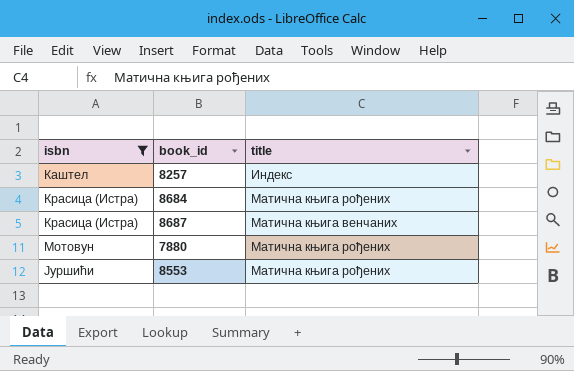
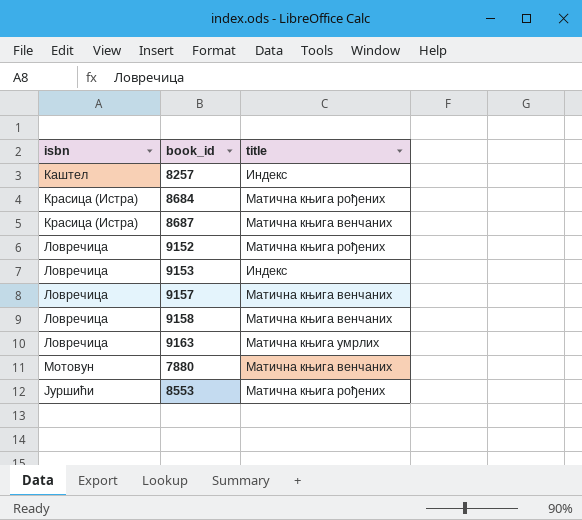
filter: isbn != Ловречица -> none
7880 | title: Матична књига рођених -> Матична књига венчаних

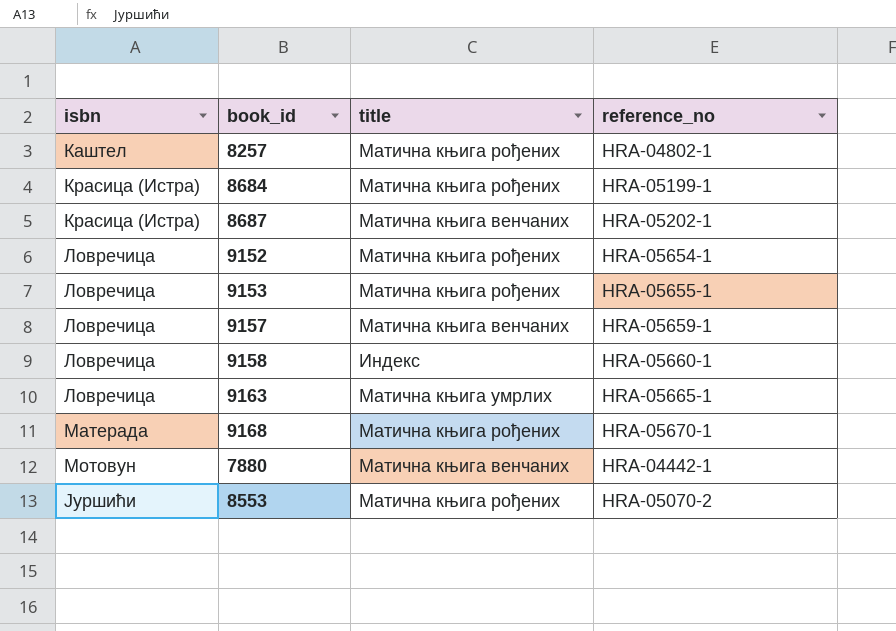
column reference_no | position: none -> 4
8257 | title: Индекс -> Матична књига рођених
9153 | title: Индекс -> Матична књига рођених
9158 | title: Матична књига венчаних -> Индекс
row 9168: none -> Матерада | Матична књига рођених | HRA-05670-1

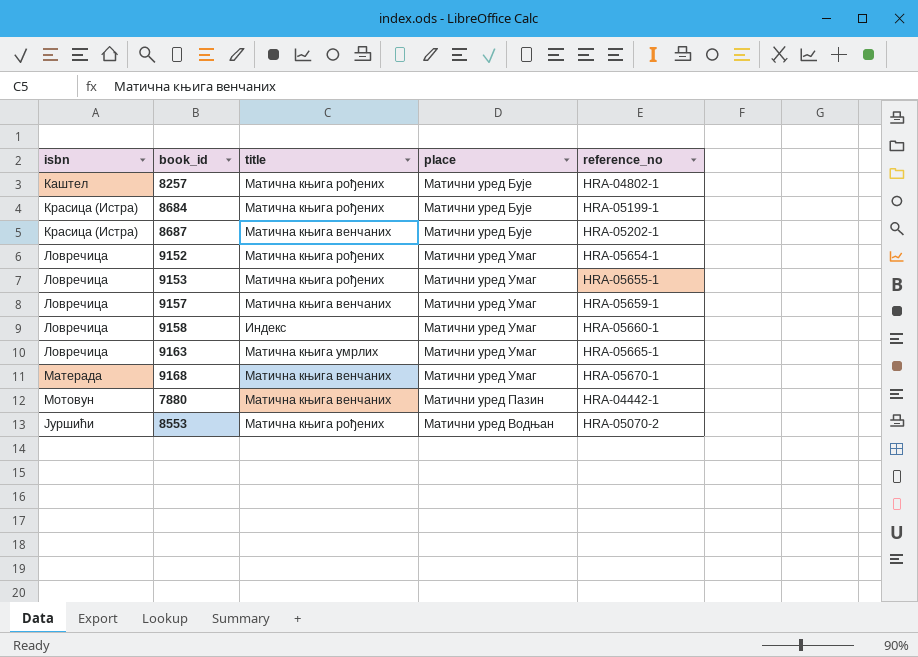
column place | position: none -> 4
9168 | title: Матична књига рођених -> Матична књига венчаних

